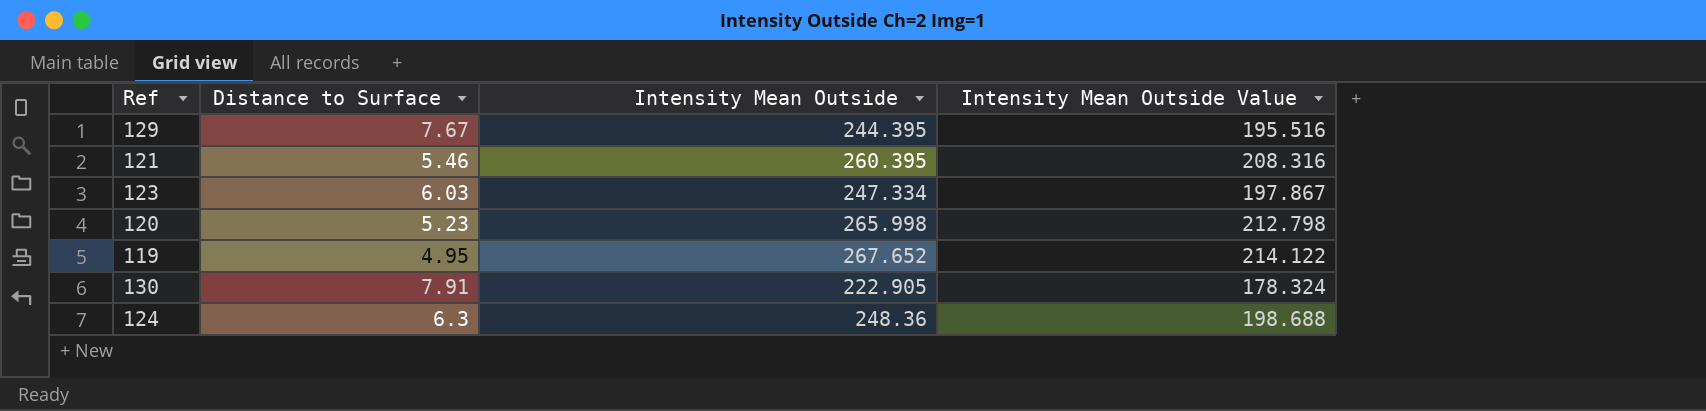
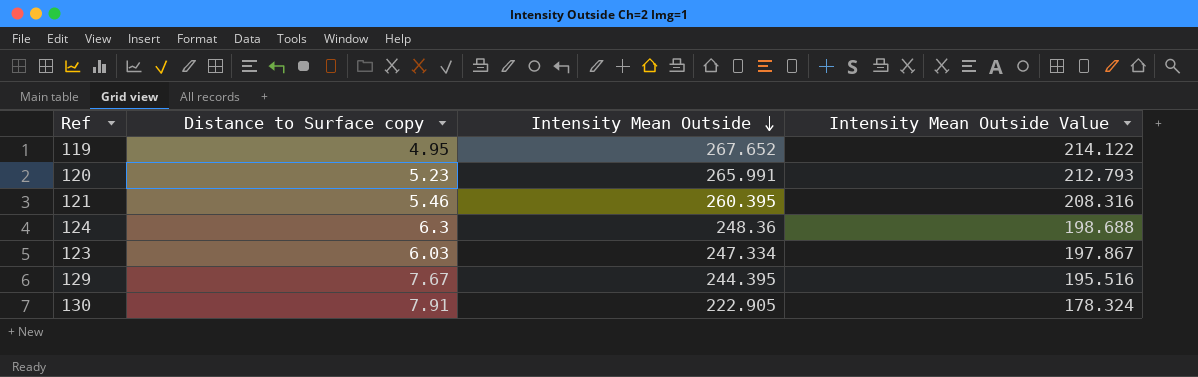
row order: none -> Intensity Mean Outside descending
column name: Distance to Surface -> Distance to Surface copy
120 | Intensity Mean Outside: 265.998 -> 265.991
120 | Intensity Mean Outside Value: 212.798 -> 212.793

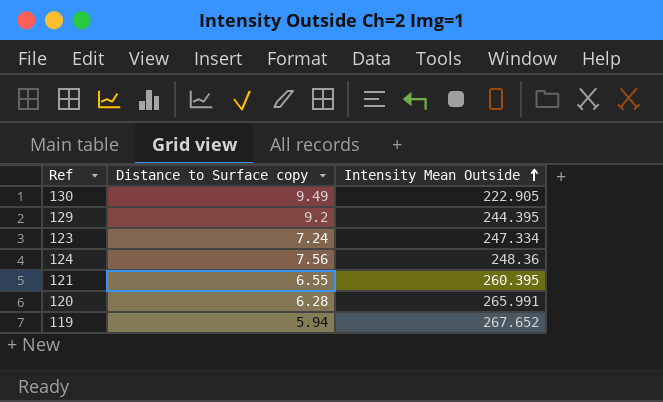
row order: Intensity Mean Outside descending -> Intensity Mean Outside ascending
column Intensity Mean Outside Value | formula: [Intensity Mean Outside] * 0.8 -> none
130 | Distance to Surface copy: 7.91 -> 9.49
129 | Distance to Surface copy: 7.67 -> 9.2
123 | Distance to Surface copy: 6.03 -> 7.24
124 | Distance to Surface copy: 6.3 -> 7.56
121 | Distance to Surface copy: 5.46 -> 6.55
120 | Distance to Surface copy: 5.23 -> 6.28
119 | Distance to Surface copy: 4.95 -> 5.94

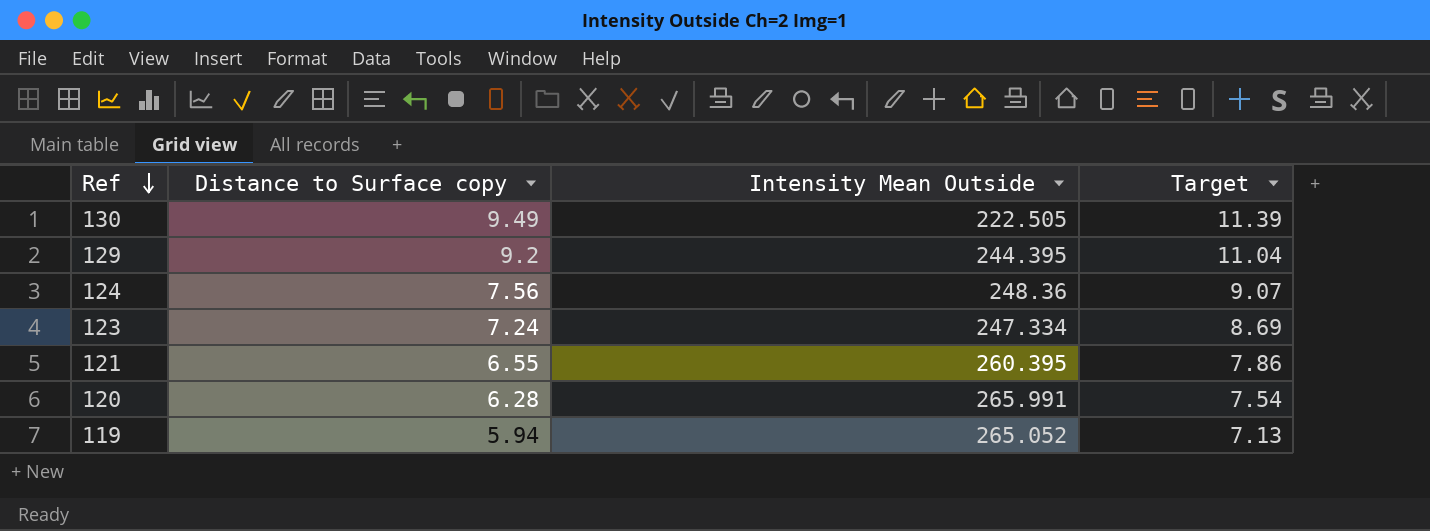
row order: Intensity Mean Outside ascending -> Ref descending
column Target | formula: none -> [Distance to Surface copy] * 1.2
130 | Intensity Mean Outside: 222.905 -> 222.505
119 | Intensity Mean Outside: 267.652 -> 265.052

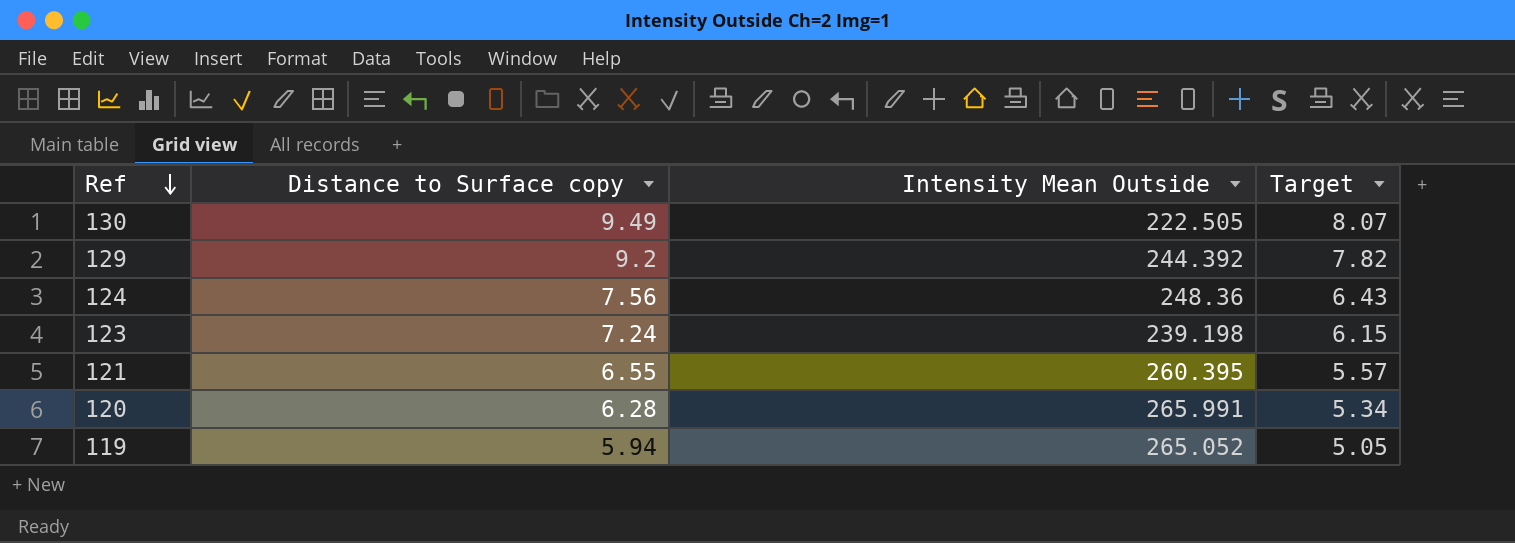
column Target | formula: [Distance to Surface copy] * 1.2 -> [Distance to Surface copy] * 0.85
129 | Intensity Mean Outside: 244.395 -> 244.392
123 | Intensity Mean Outside: 247.334 -> 239.198

